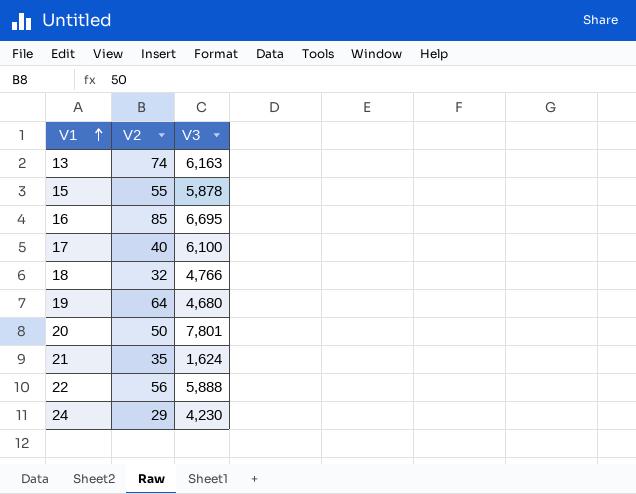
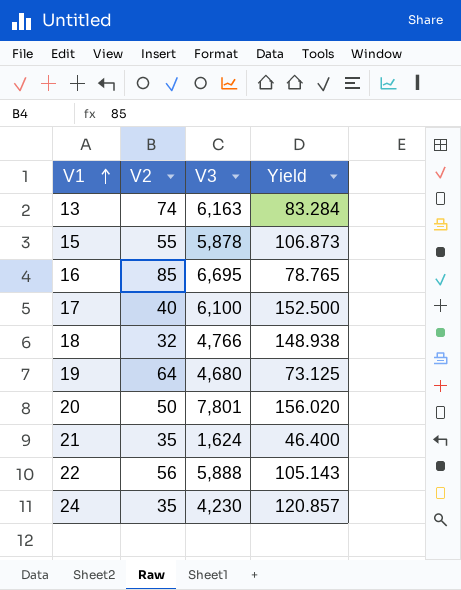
column Yield | formula: none -> [V3] / [V2]
24 | V2: 29 -> 35

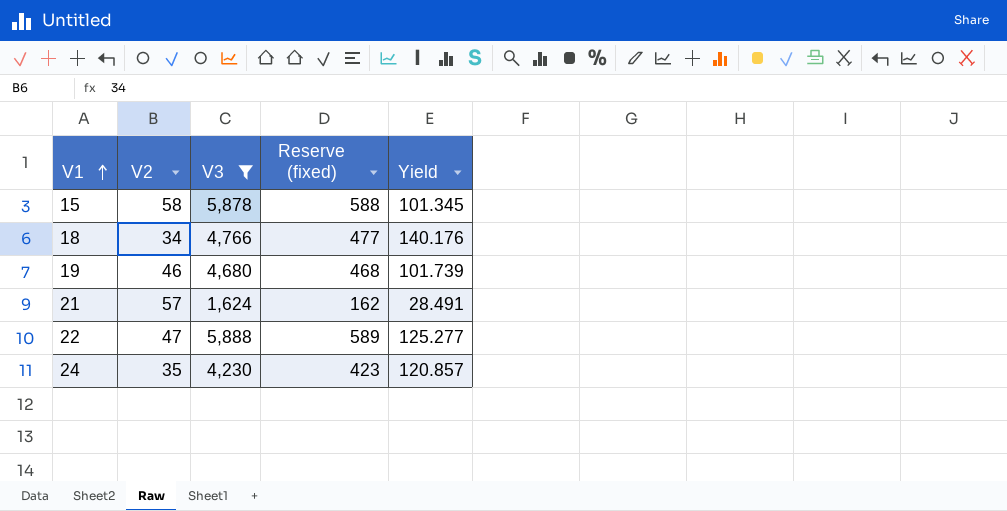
filter: none -> V3 <= 5,888
column Reserve (fixed) | formula: none -> [V3] * 0.1
15 | V2: 55 -> 58
15 | Yield: 106.873 -> 101.345
18 | V2: 32 -> 34
18 | Yield: 148.938 -> 140.176
19 | V2: 64 -> 46
19 | Yield: 73.125 -> 101.739
21 | V2: 35 -> 57
21 | Yield: 46.400 -> 28.491
22 | V2: 56 -> 47
22 | Yield: 105.143 -> 125.277

